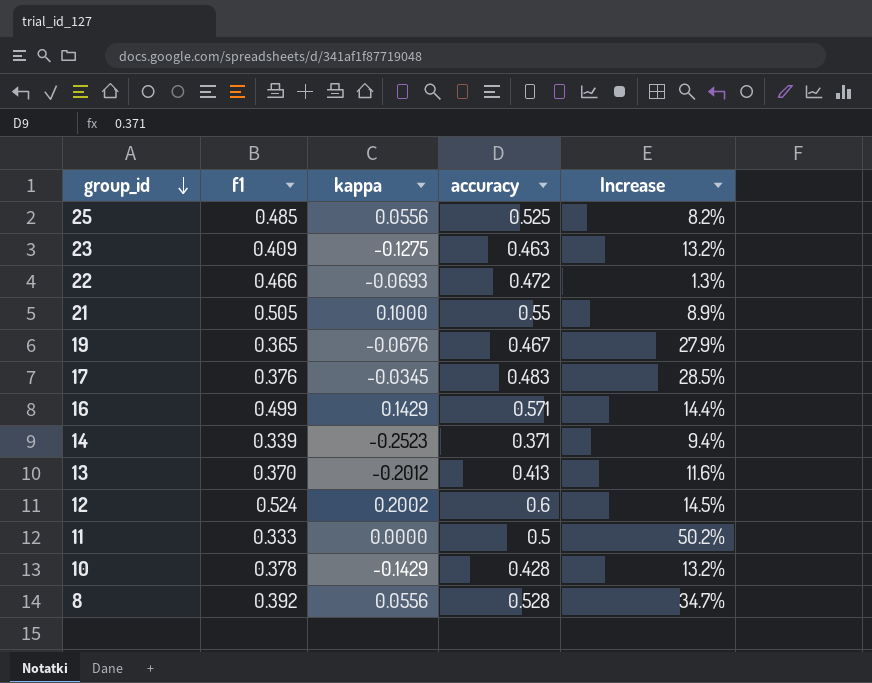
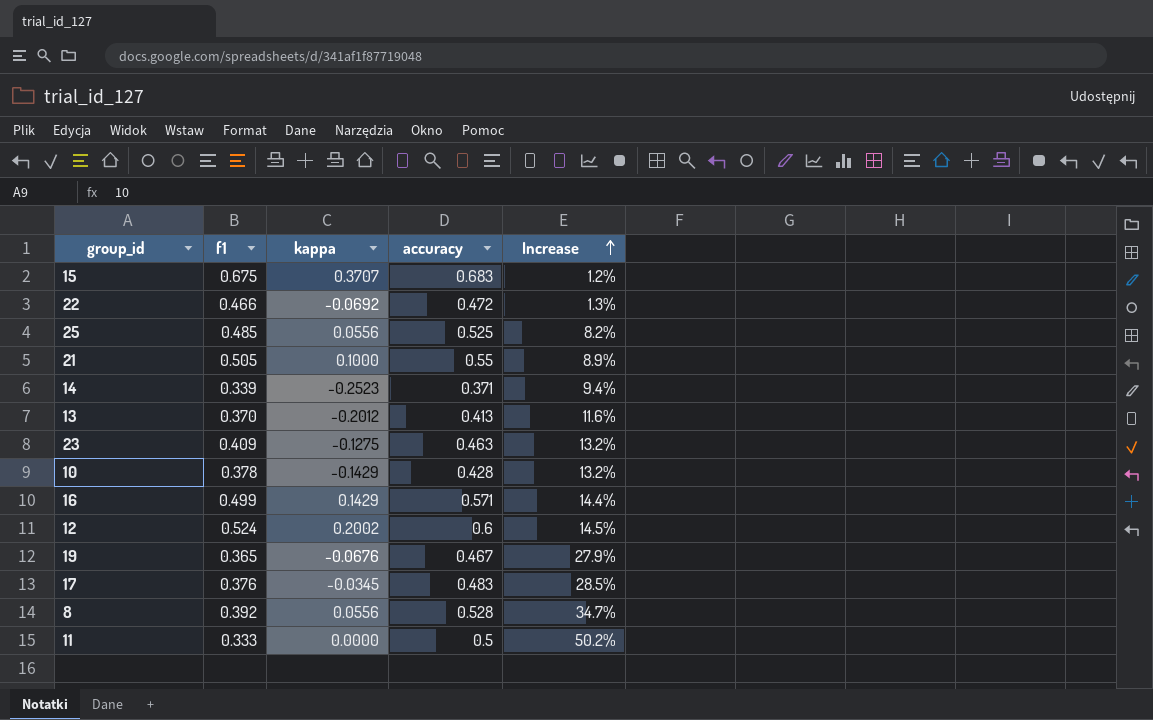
row order: group_id descending -> Increase ascending
row 15: none -> 0.675 | 0.3707 | 0.683 | 1.2%
22 | kappa: -0.0693 -> -0.0692

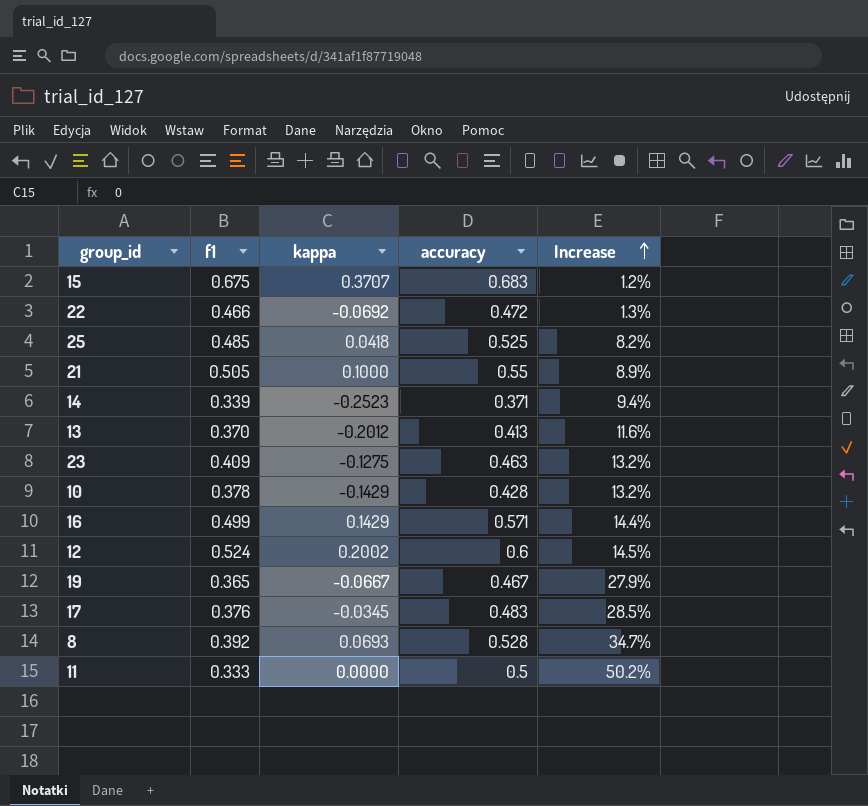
25 | kappa: 0.0556 -> 0.0418
19 | kappa: -0.0676 -> -0.0667
8 | kappa: 0.0556 -> 0.0693

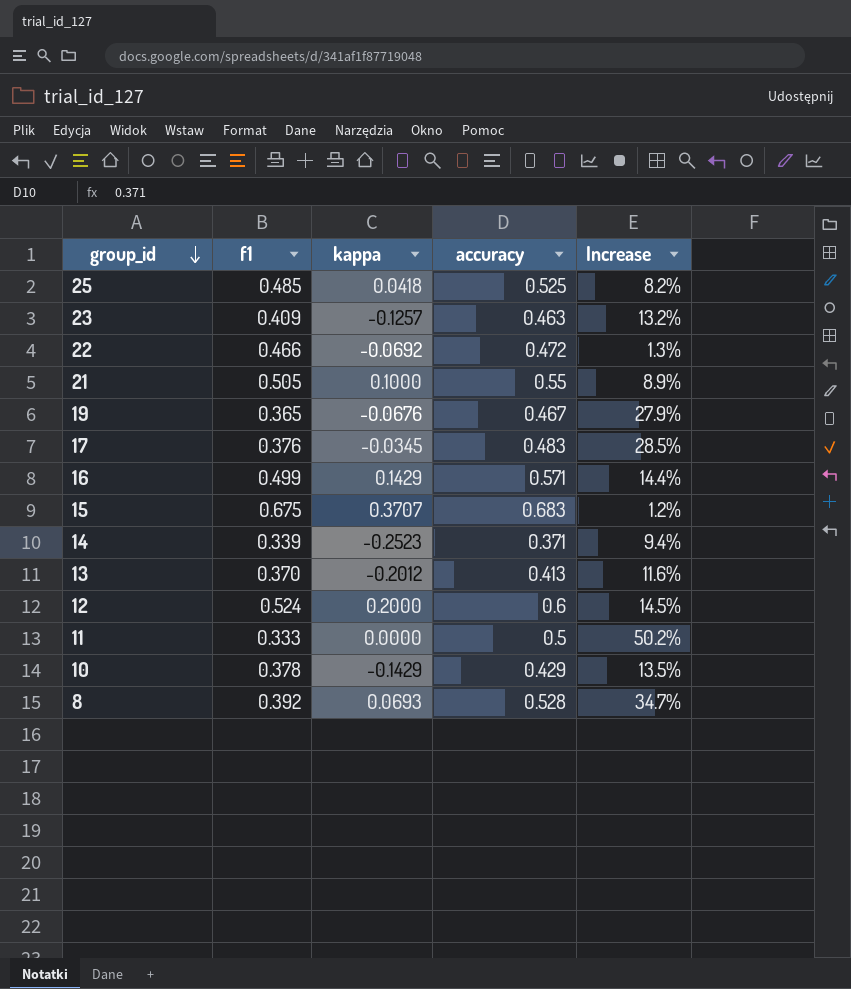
row order: Increase ascending -> group_id descending
23 | kappa: -0.1275 -> -0.1257
19 | kappa: -0.0667 -> -0.0676
12 | kappa: 0.2002 -> 0.2000
10 | accuracy: 0.428 -> 0.429
10 | Increase: 13.2% -> 13.5%

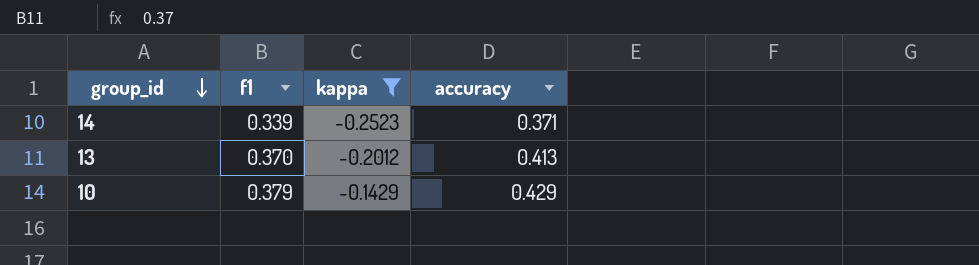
filter: none -> kappa <= -0.1429
column Increase | formula: ([accuracy] - [f1]) / [f1] -> none
10 | f1: 0.378 -> 0.379

